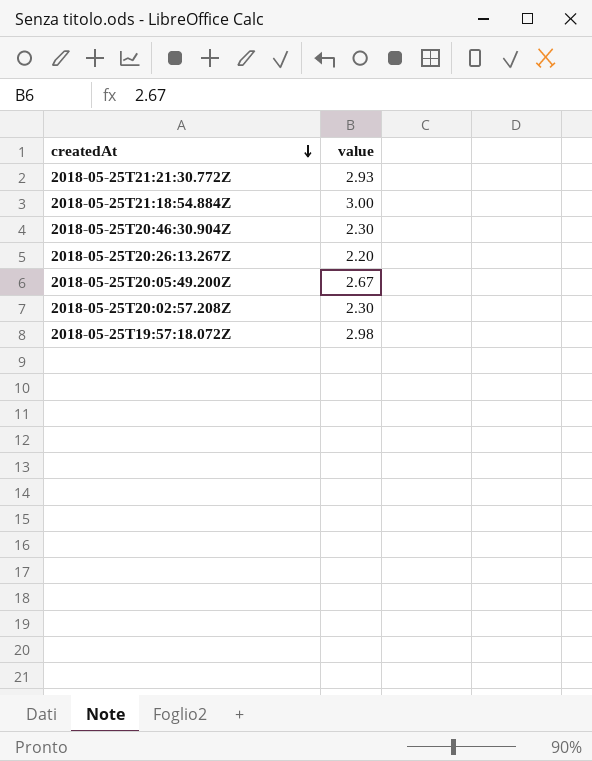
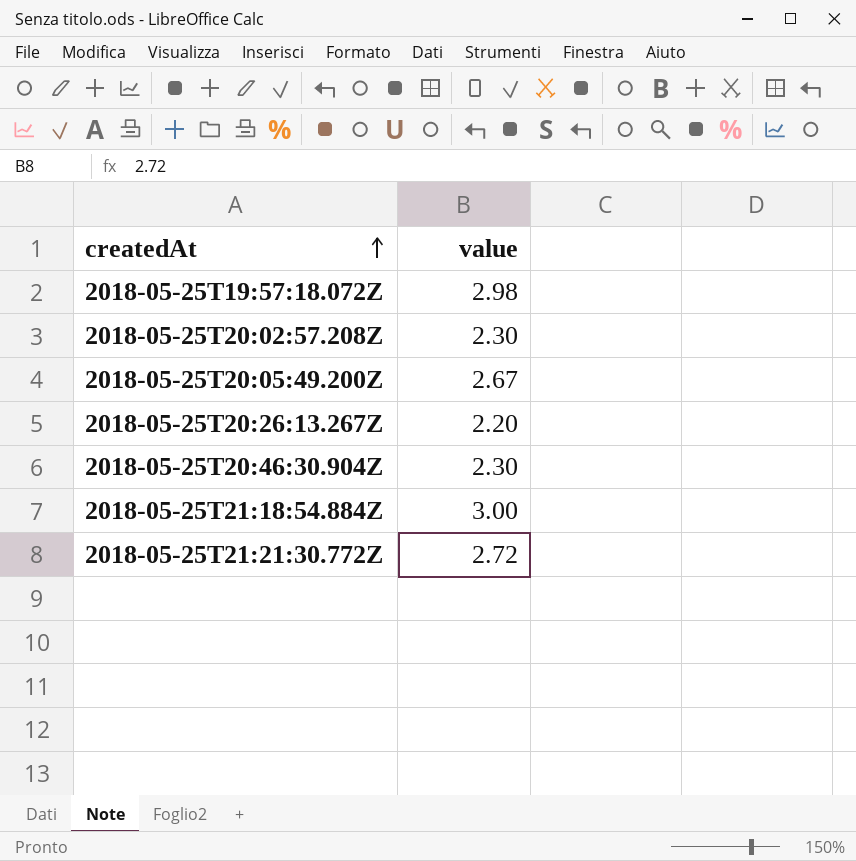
row order: createdAt descending -> createdAt ascending
2018-05-25T21:21:30.772Z | value: 2.93 -> 2.72

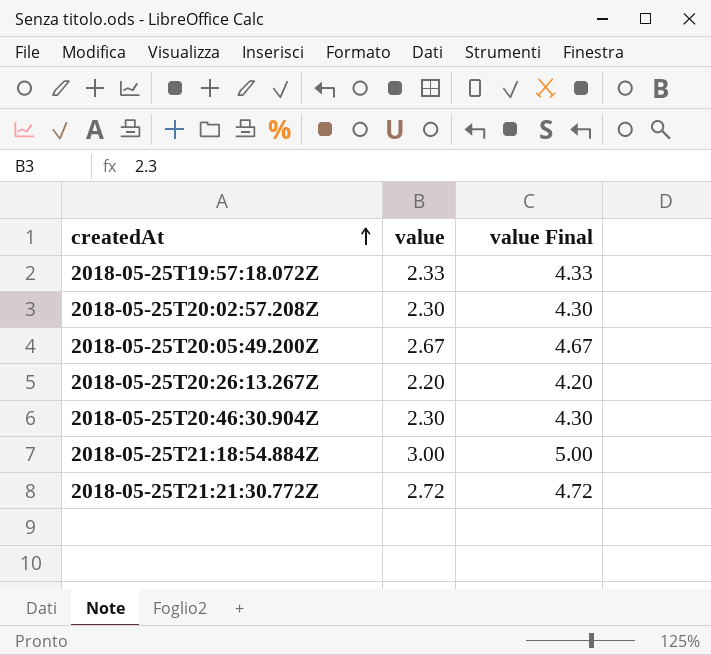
column value Final | formula: none -> [value] + 2
2018-05-25T19:57:18.072Z | value: 2.98 -> 2.33

